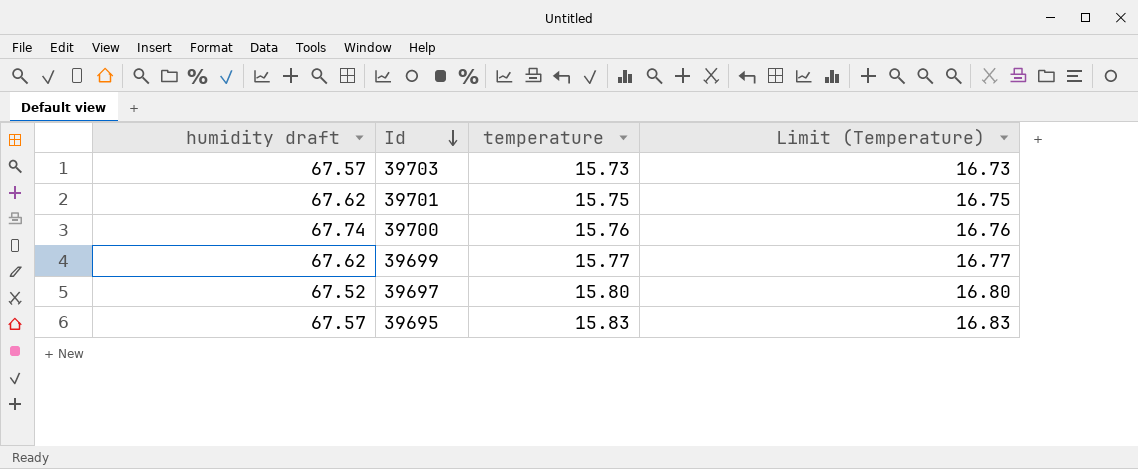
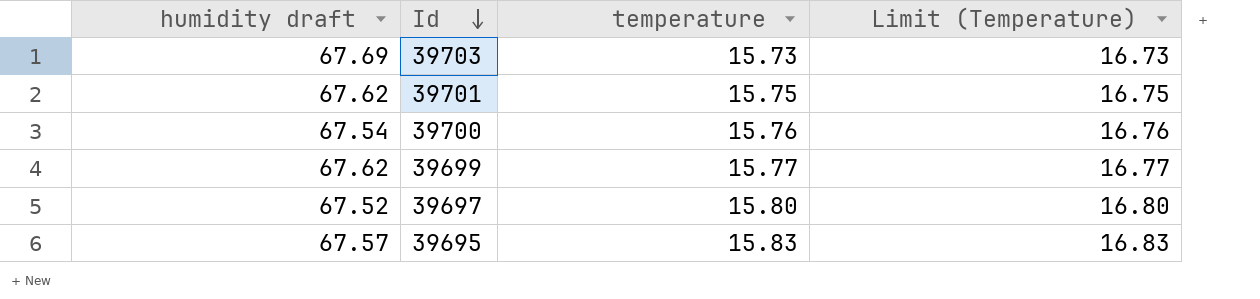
39703 | humidity draft: 67.57 -> 67.69
39700 | humidity draft: 67.74 -> 67.54

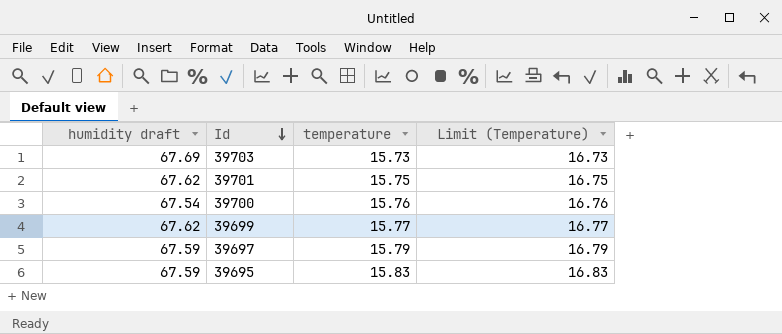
39697 | humidity draft: 67.52 -> 67.59
39697 | temperature: 15.80 -> 15.79
39697 | Limit (Temperature): 16.80 -> 16.79
39695 | humidity draft: 67.57 -> 67.59

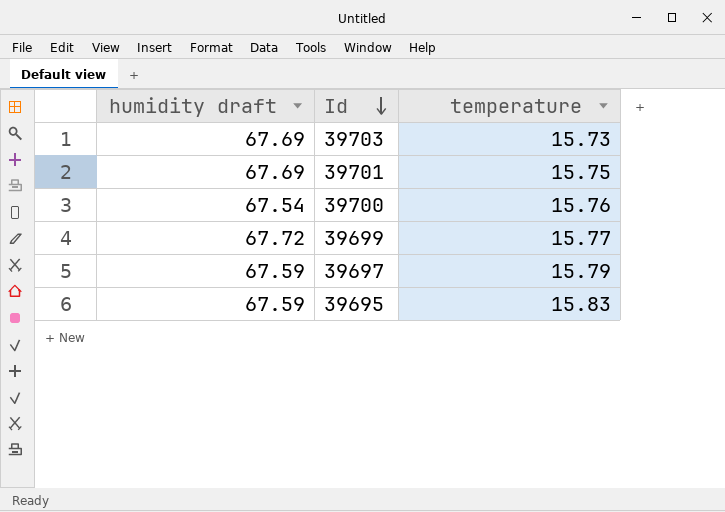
column Limit (Temperature) | formula: [temperature] + 1 -> none
39701 | humidity draft: 67.62 -> 67.69
39699 | humidity draft: 67.62 -> 67.72

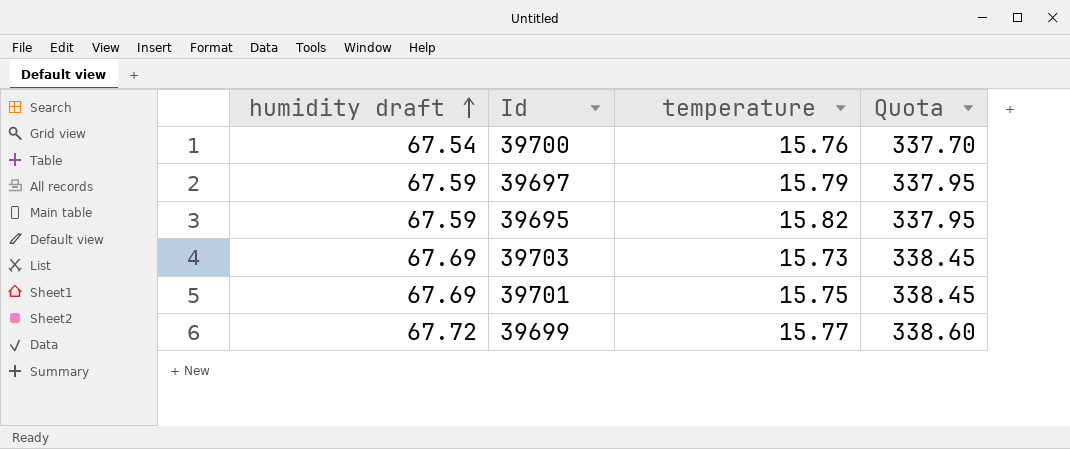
row order: Id descending -> humidity draft ascending
column Quota | formula: none -> [humidity draft] * 5
39695 | temperature: 15.83 -> 15.82

